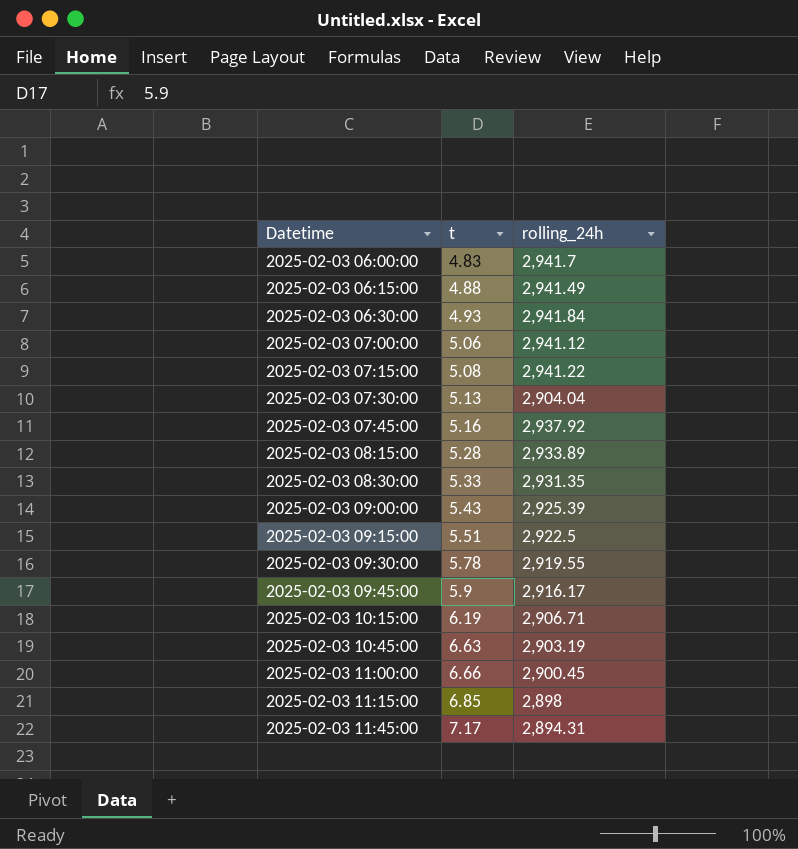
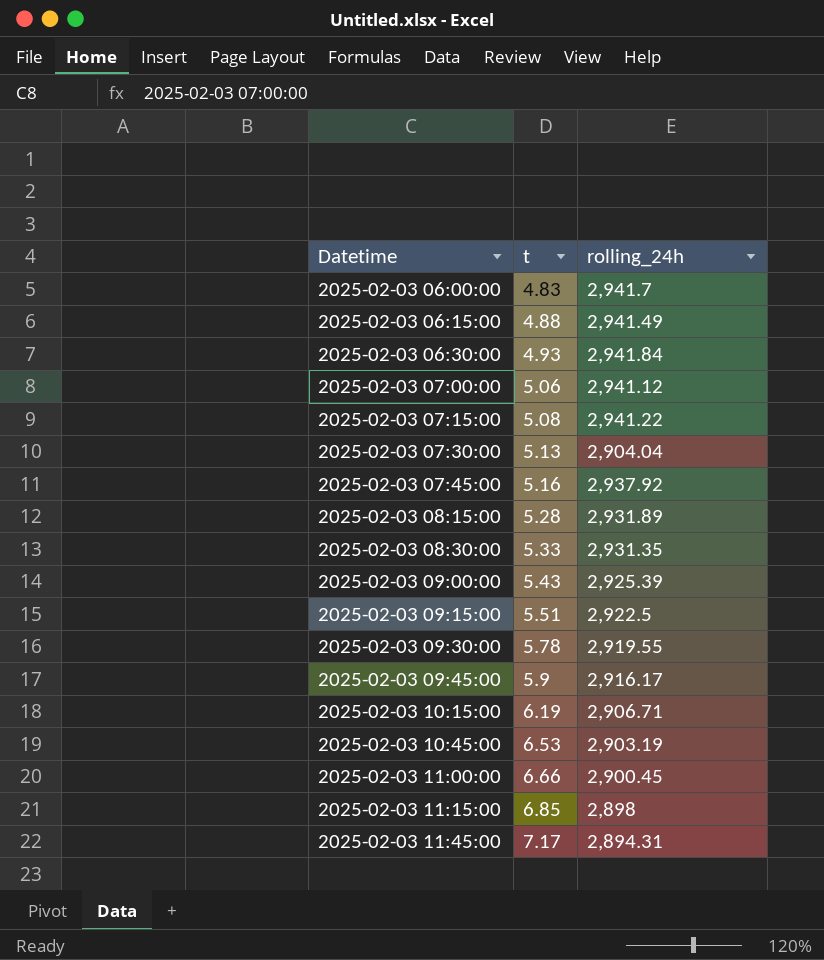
2025-02-03 08:15:00 | rolling_24h: 2,933.89 -> 2,931.89
2025-02-03 10:45:00 | t: 6.63 -> 6.53

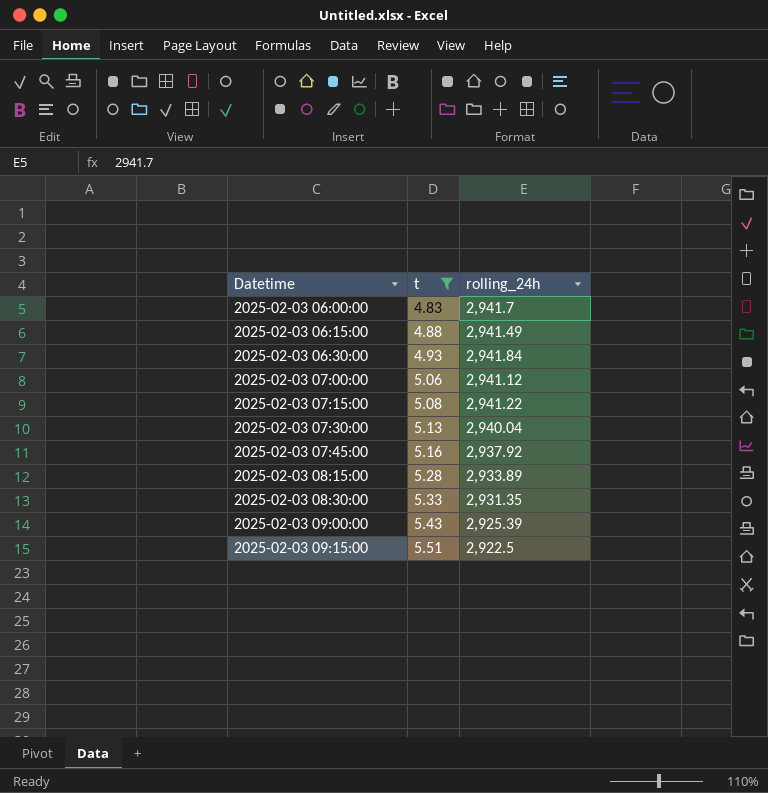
filter: none -> t <= 5.51
2025-02-03 07:30:00 | rolling_24h: 2,904.04 -> 2,940.04
2025-02-03 08:15:00 | rolling_24h: 2,931.89 -> 2,933.89

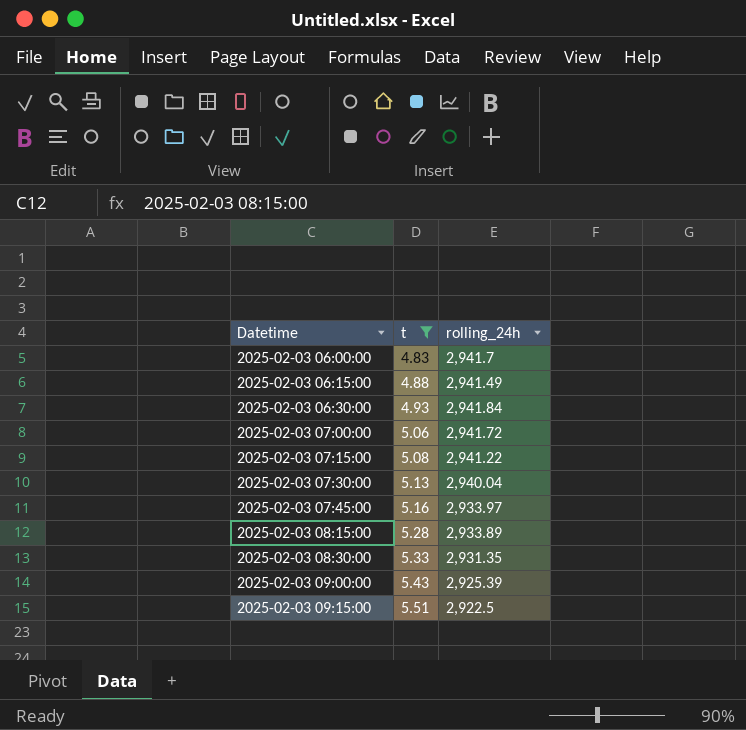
2025-02-03 07:00:00 | rolling_24h: 2,941.12 -> 2,941.72
2025-02-03 07:45:00 | rolling_24h: 2,937.92 -> 2,933.97

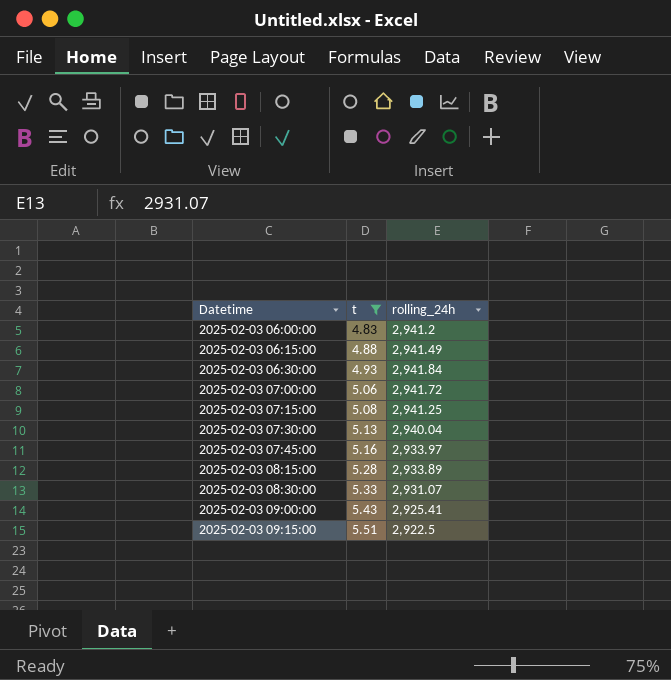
2025-02-03 06:00:00 | rolling_24h: 2,941.7 -> 2,941.2
2025-02-03 07:15:00 | rolling_24h: 2,941.22 -> 2,941.25
2025-02-03 08:30:00 | rolling_24h: 2,931.35 -> 2,931.07
2025-02-03 09:00:00 | rolling_24h: 2,925.39 -> 2,925.41

